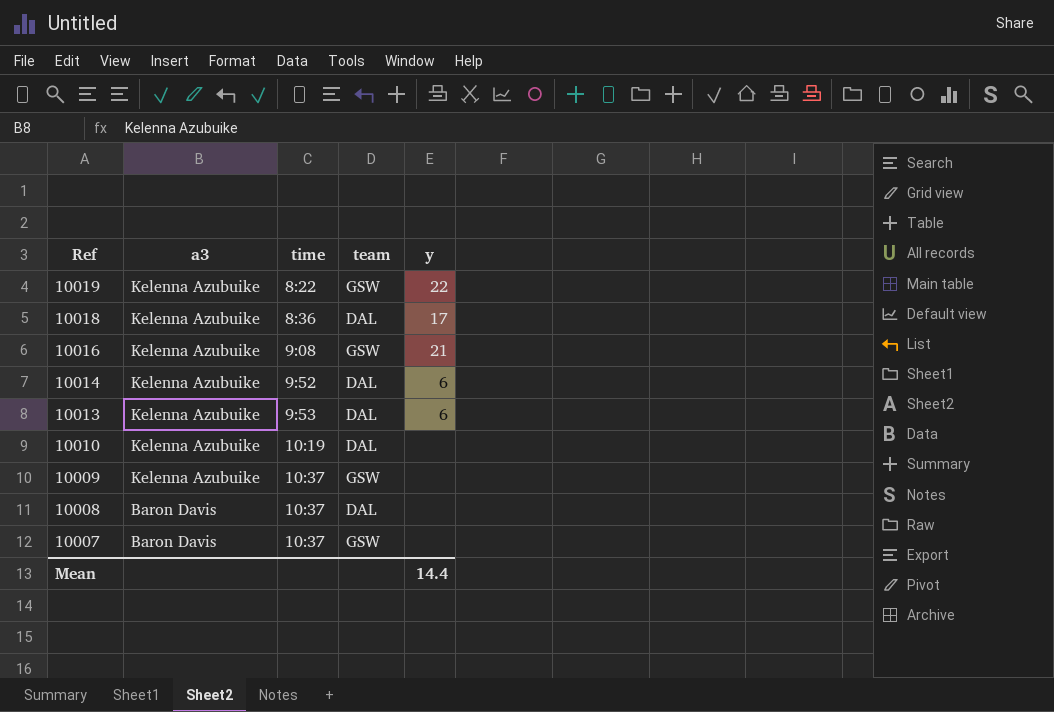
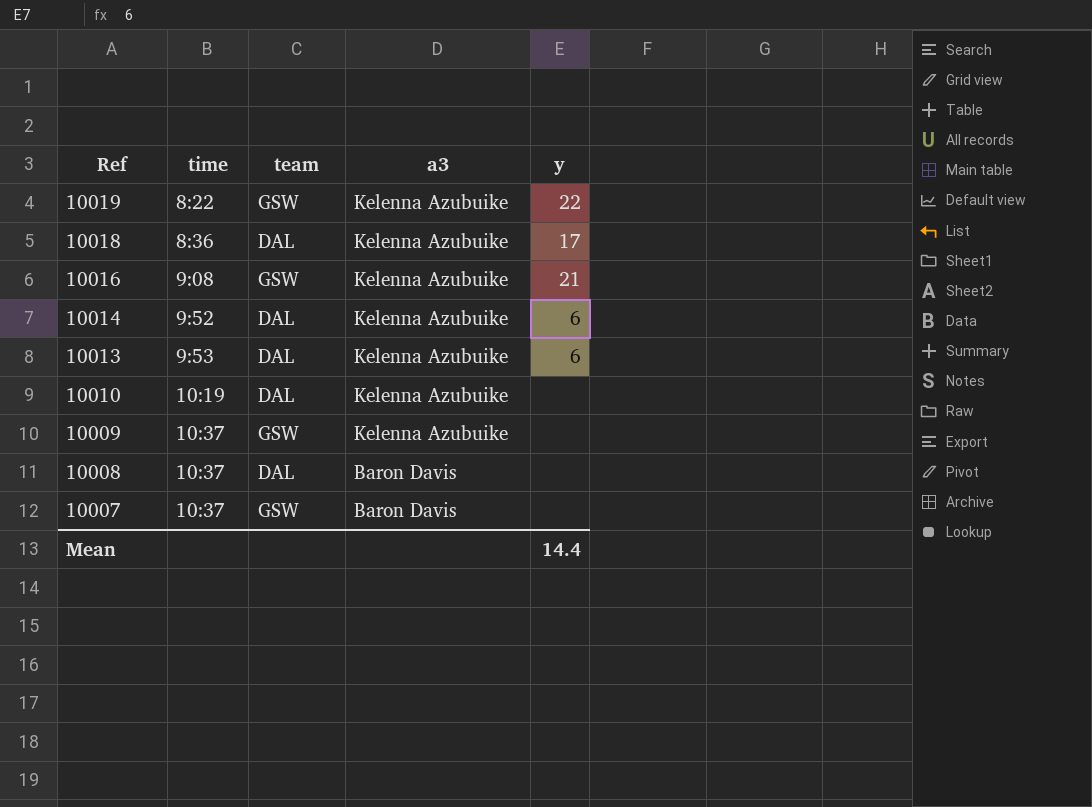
column a3 | position: 2 -> 4

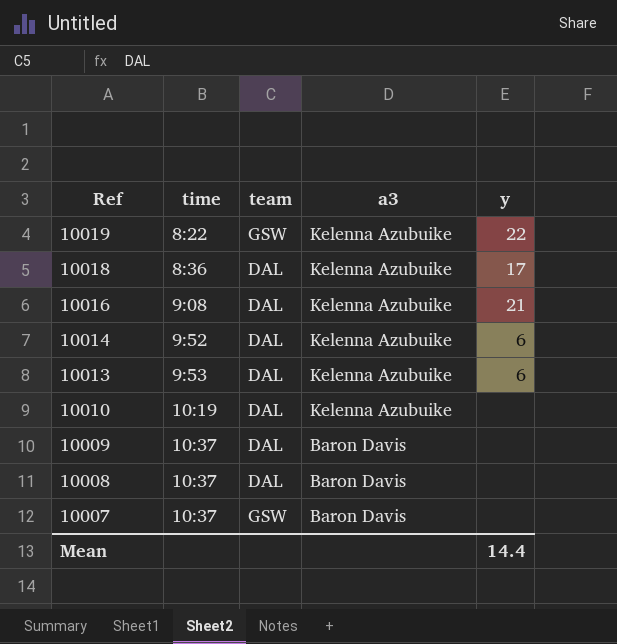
10016 | team: GSW -> DAL
10009 | team: GSW -> DAL
10009 | a3: Kelenna Azubuike -> Baron Davis

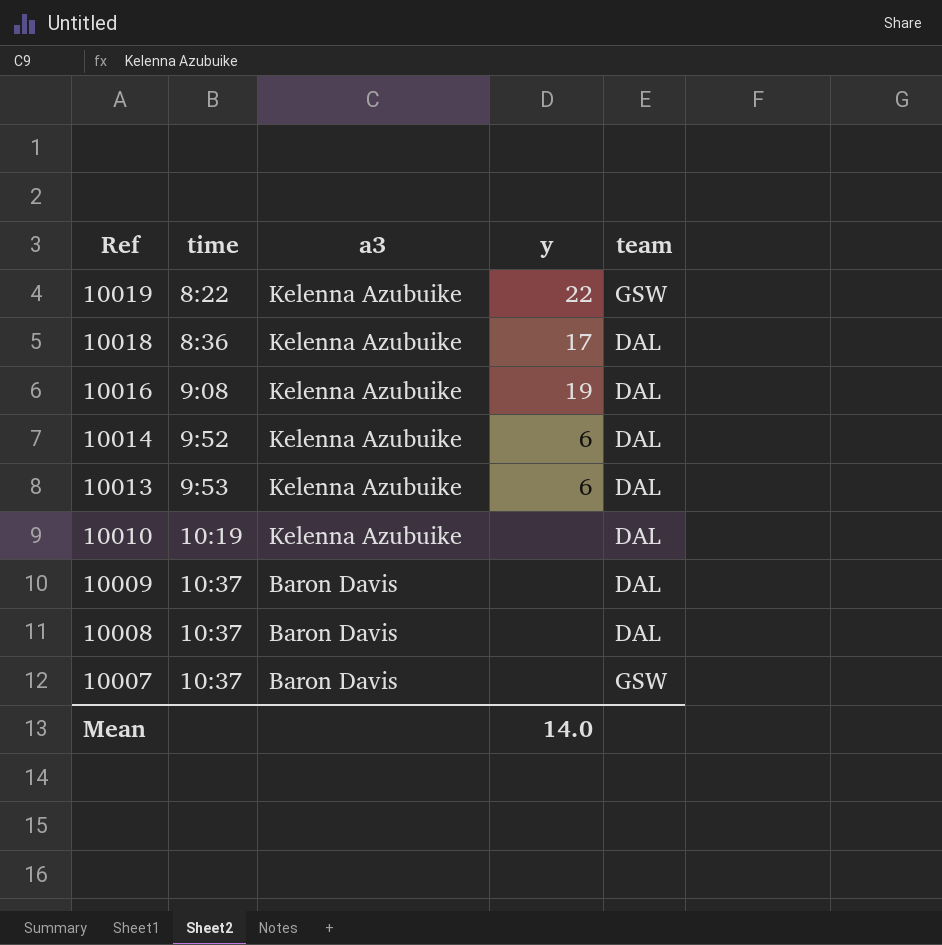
column team | position: 3 -> 5
10016 | y: 21 -> 19
Mean | y: 14.4 -> 14.0

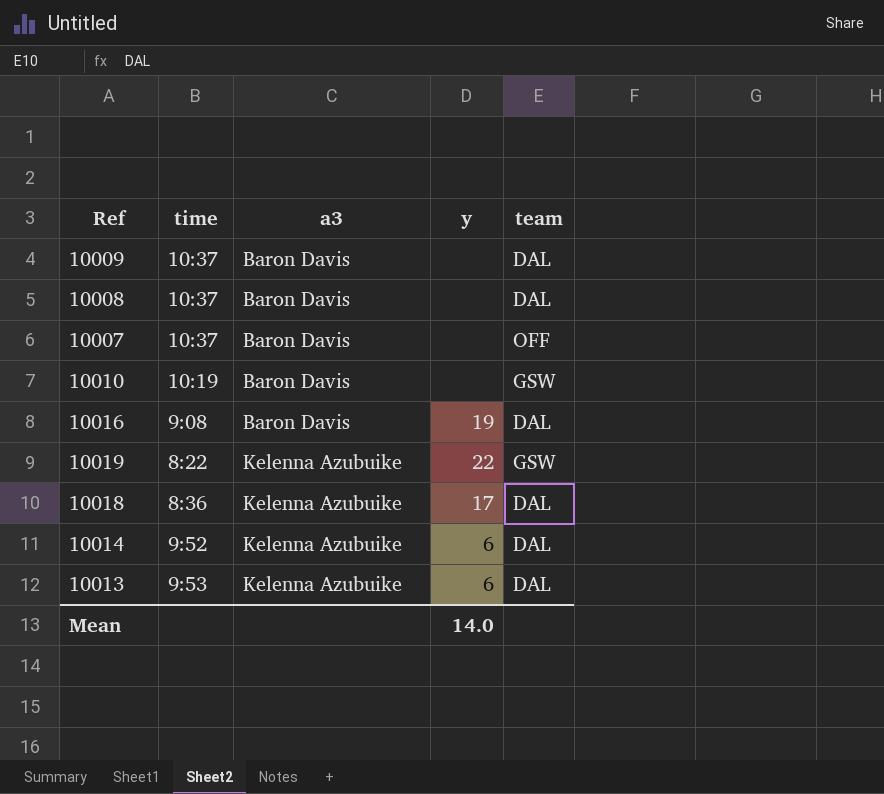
row order: Ref descending -> a3 ascending
10007 | team: GSW -> OFF
10010 | a3: Kelenna Azubuike -> Baron Davis
10010 | team: DAL -> GSW
10016 | a3: Kelenna Azubuike -> Baron Davis

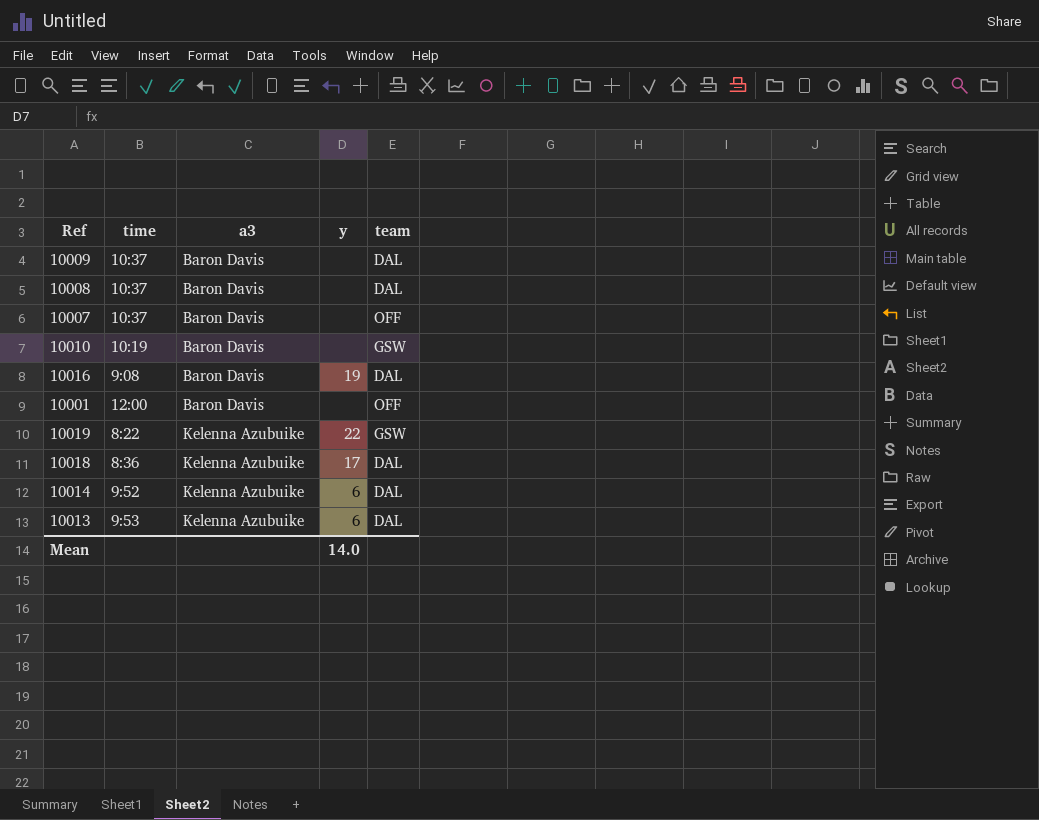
row 10001: none -> 12:00 | Baron Davis | none | OFF

